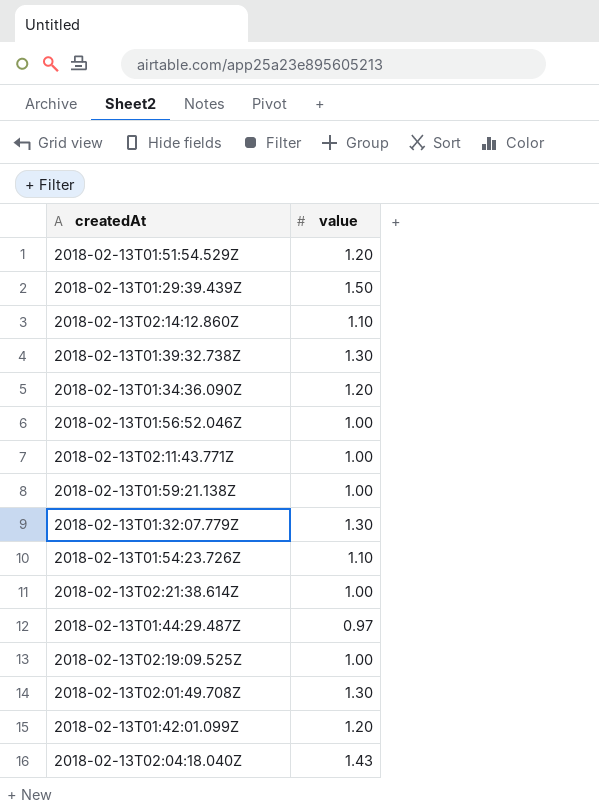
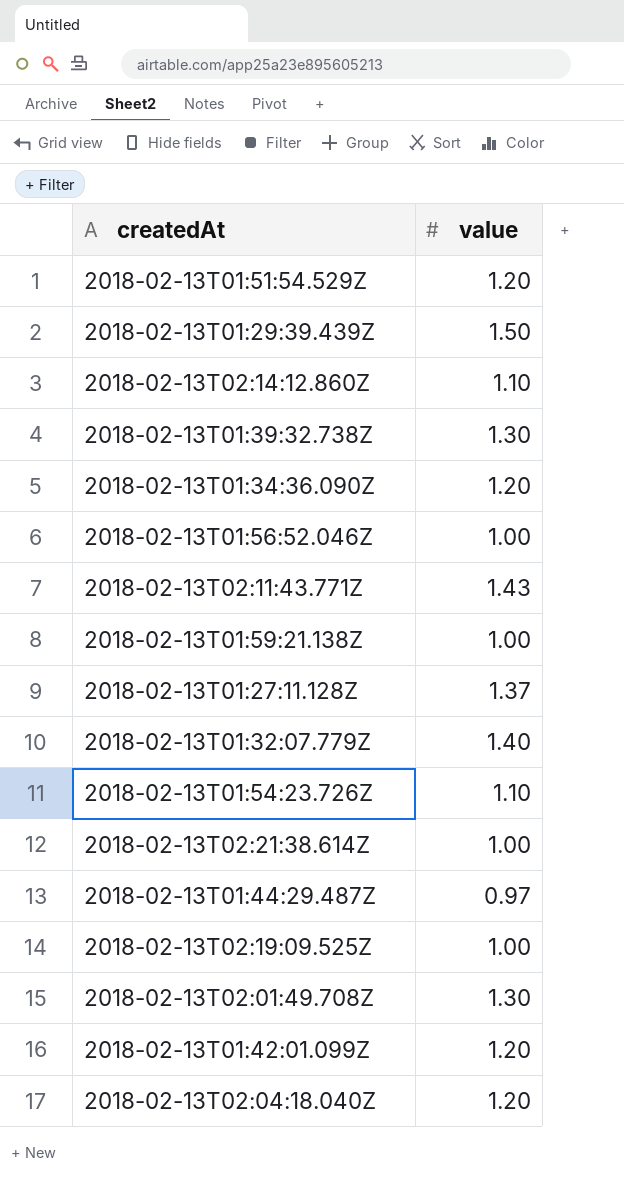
2018-02-13T02:11:43.771Z | value: 1.00 -> 1.43
row 2018-02-13T01:27:11.128Z: none -> 1.37
2018-02-13T01:32:07.779Z | value: 1.30 -> 1.40
2018-02-13T02:04:18.040Z | value: 1.43 -> 1.20

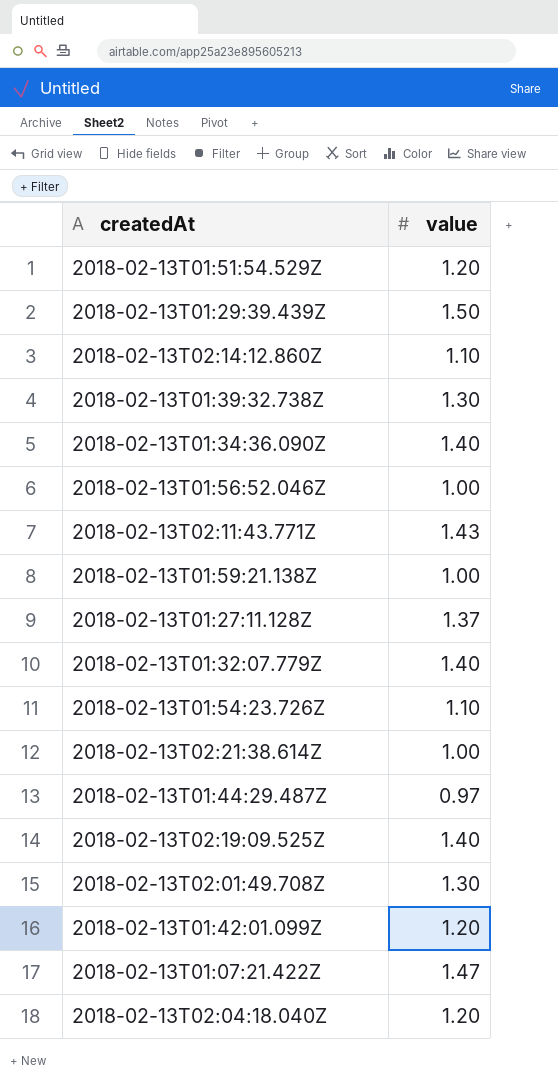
2018-02-13T01:34:36.090Z | value: 1.20 -> 1.40
2018-02-13T02:19:09.525Z | value: 1.00 -> 1.40
row 2018-02-13T01:07:21.422Z: none -> 1.47

